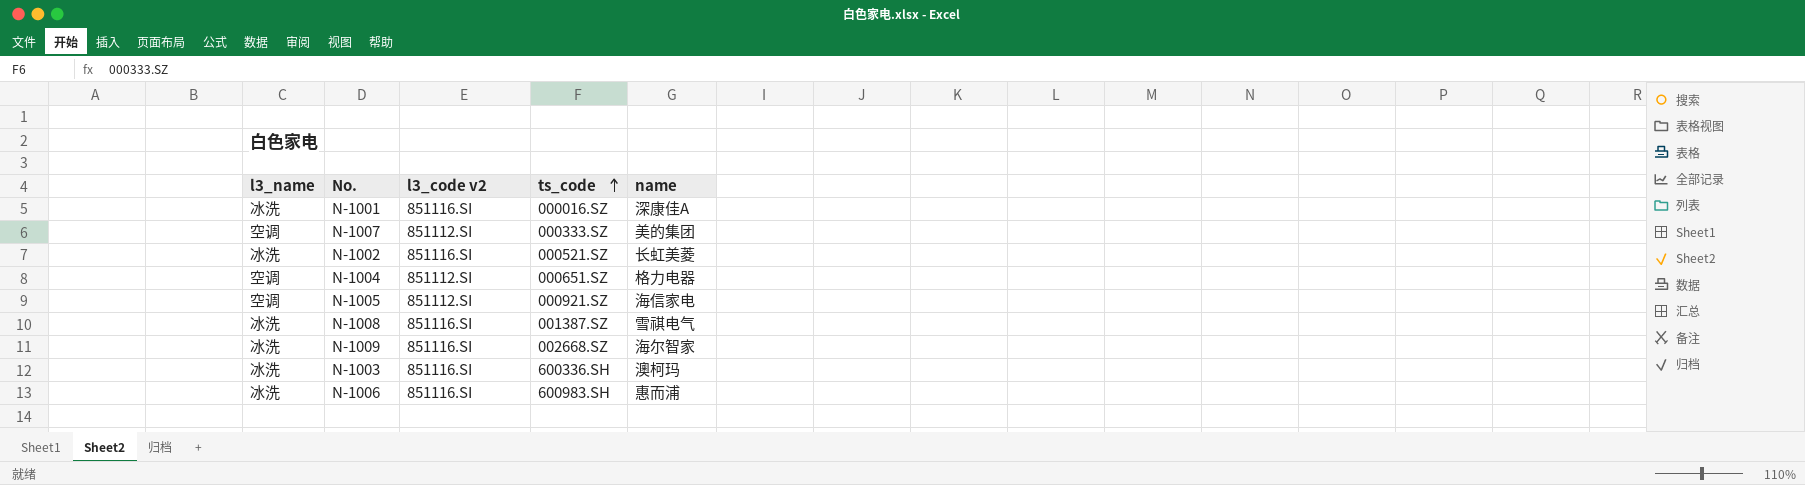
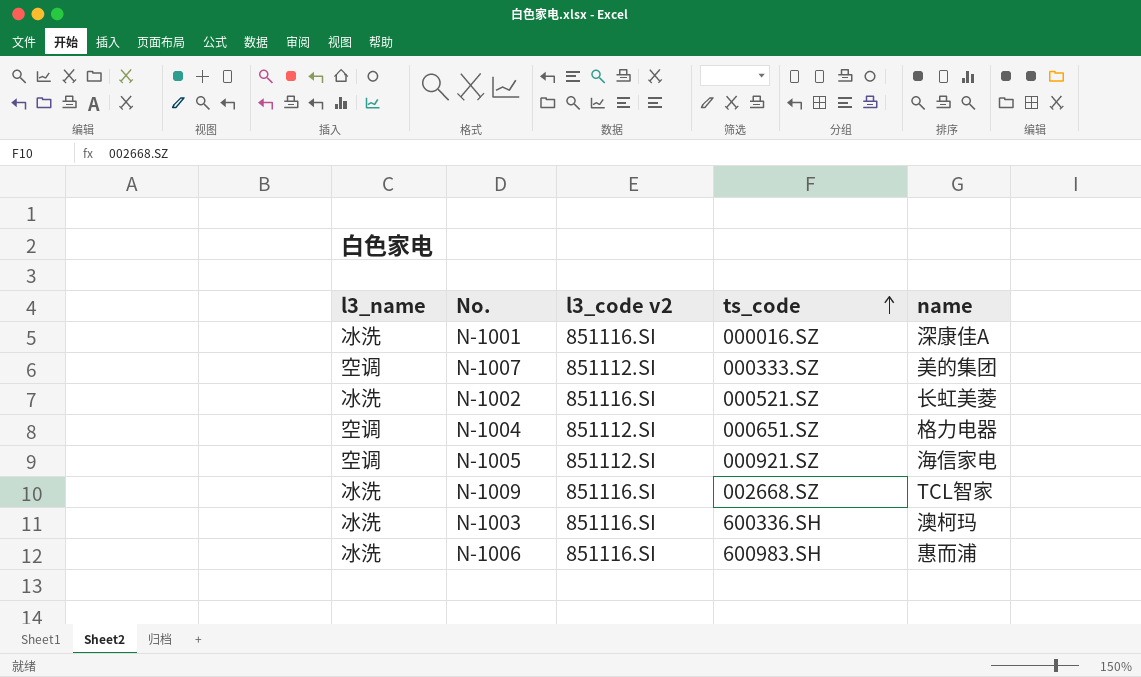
row N-1008: 冰洗 | 851116.SI | 001387.SZ | 雪祺电气 -> none
N-1009 | name: 海尔智家 -> TCL智家

